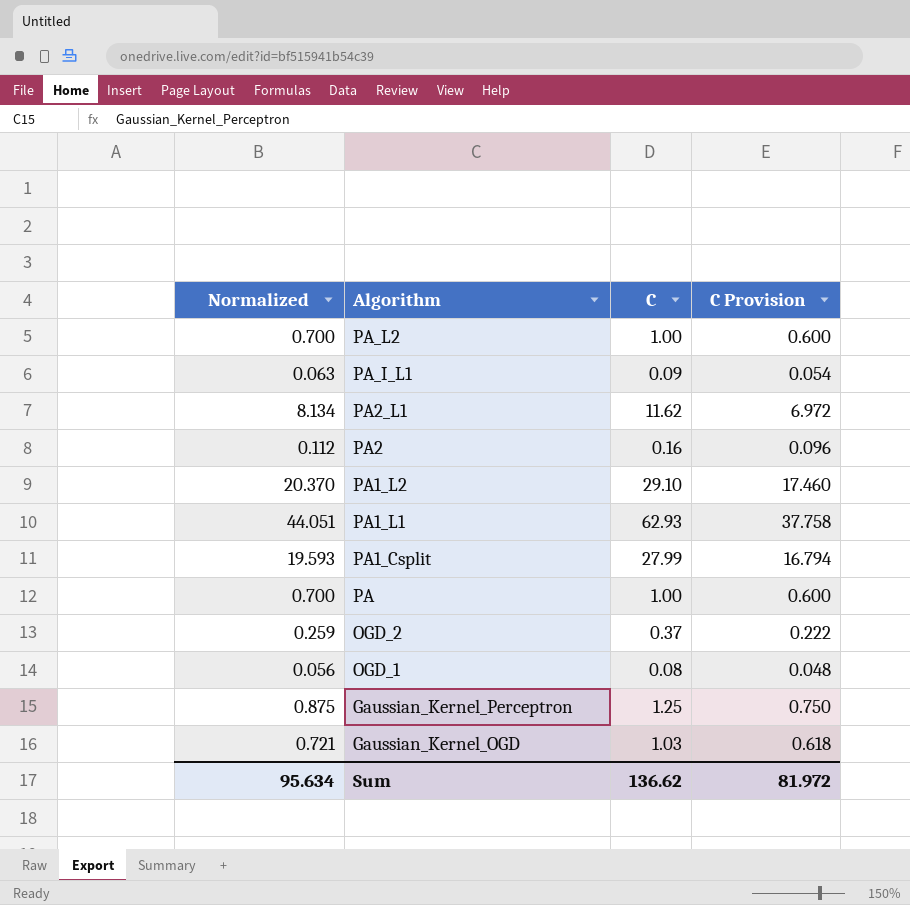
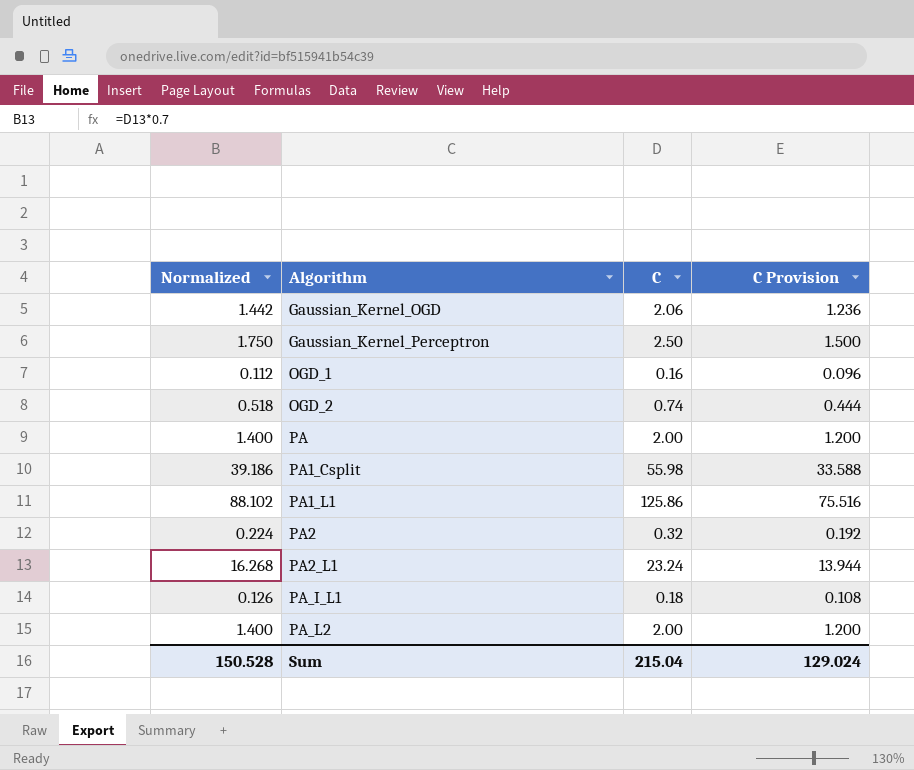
row order: Algorithm descending -> Algorithm ascending
row PA1_L2: 20.370 | 29.10 | 17.460 -> none
Gaussian_Kernel_OGD | Normalized: 0.721 -> 1.442
Gaussian_Kernel_OGD | C: 1.03 -> 2.06
Gaussian_Kernel_OGD | C Provision: 0.618 -> 1.236
Gaussian_Kernel_Perceptron | Normalized: 0.875 -> 1.750
Gaussian_Kernel_Perceptron | C: 1.25 -> 2.50
Gaussian_Kernel_Perceptron | C Provision: 0.750 -> 1.500
OGD_1 | Normalized: 0.056 -> 0.112
OGD_1 | C: 0.08 -> 0.16
OGD_1 | C Provision: 0.048 -> 0.096
OGD_2 | Normalized: 0.259 -> 0.518
OGD_2 | C: 0.37 -> 0.74
OGD_2 | C Provision: 0.222 -> 0.444
PA | Normalized: 0.700 -> 1.400
PA | C: 1.00 -> 2.00
PA | C Provision: 0.600 -> 1.200
PA1_Csplit | Normalized: 19.593 -> 39.186
PA1_Csplit | C: 27.99 -> 55.98
PA1_Csplit | C Provision: 16.794 -> 33.588
PA1_L1 | Normalized: 44.051 -> 88.102
PA1_L1 | C: 62.93 -> 125.86
PA1_L1 | C Provision: 37.758 -> 75.516
PA2 | Normalized: 0.112 -> 0.224
PA2 | C: 0.16 -> 0.32
PA2 | C Provision: 0.096 -> 0.192
PA2_L1 | Normalized: 8.134 -> 16.268
PA2_L1 | C: 11.62 -> 23.24
PA2_L1 | C Provision: 6.972 -> 13.944
PA_I_L1 | Normalized: 0.063 -> 0.126
PA_I_L1 | C: 0.09 -> 0.18
PA_I_L1 | C Provision: 0.054 -> 0.108
PA_L2 | Normalized: 0.700 -> 1.400
PA_L2 | C: 1.00 -> 2.00
PA_L2 | C Provision: 0.600 -> 1.200
Sum | Normalized: 95.634 -> 150.528
Sum | C: 136.62 -> 215.04
Sum | C Provision: 81.972 -> 129.024

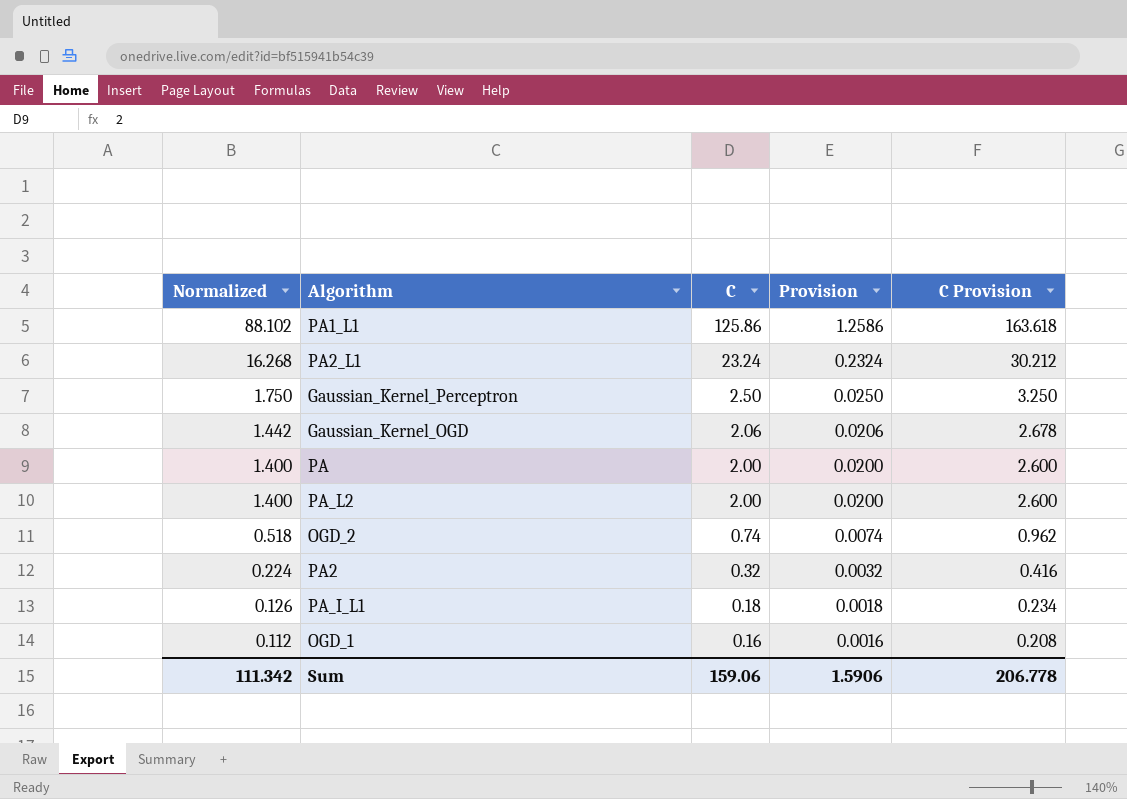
row order: Algorithm ascending -> Normalized descending
column Provision | formula: none -> [C] * 0.01
column C Provision | formula: [C] * 0.6 -> [C] * 1.3
row PA1_Csplit: 39.186 | 55.98 | 33.588 -> none
Sum | Normalized: 150.528 -> 111.342
Sum | C: 215.04 -> 159.06
Sum | C Provision: 129.024 -> 206.778

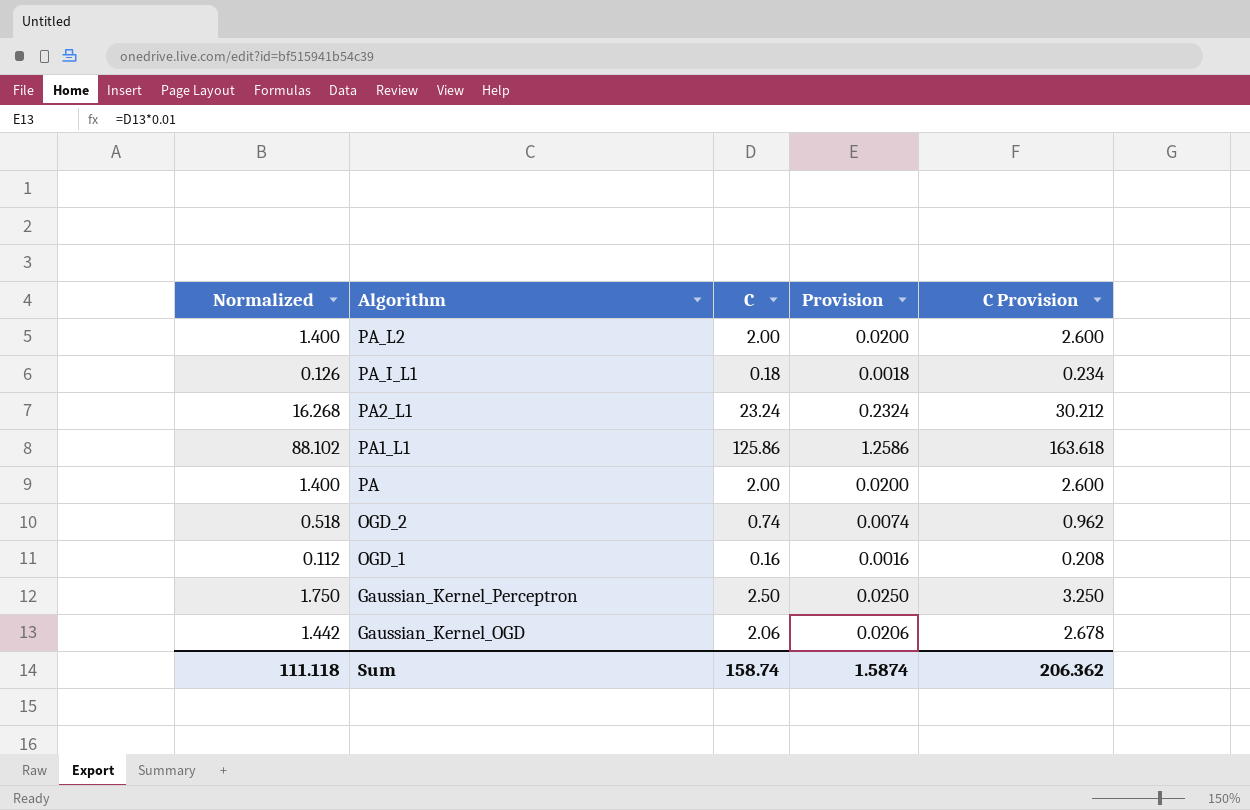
row order: Normalized descending -> Algorithm descending
row PA2: 0.224 | 0.32 | 0.0032 | 0.416 -> none
Sum | Normalized: 111.342 -> 111.118
Sum | C: 159.06 -> 158.74
Sum | Provision: 1.5906 -> 1.5874
Sum | C Provision: 206.778 -> 206.362

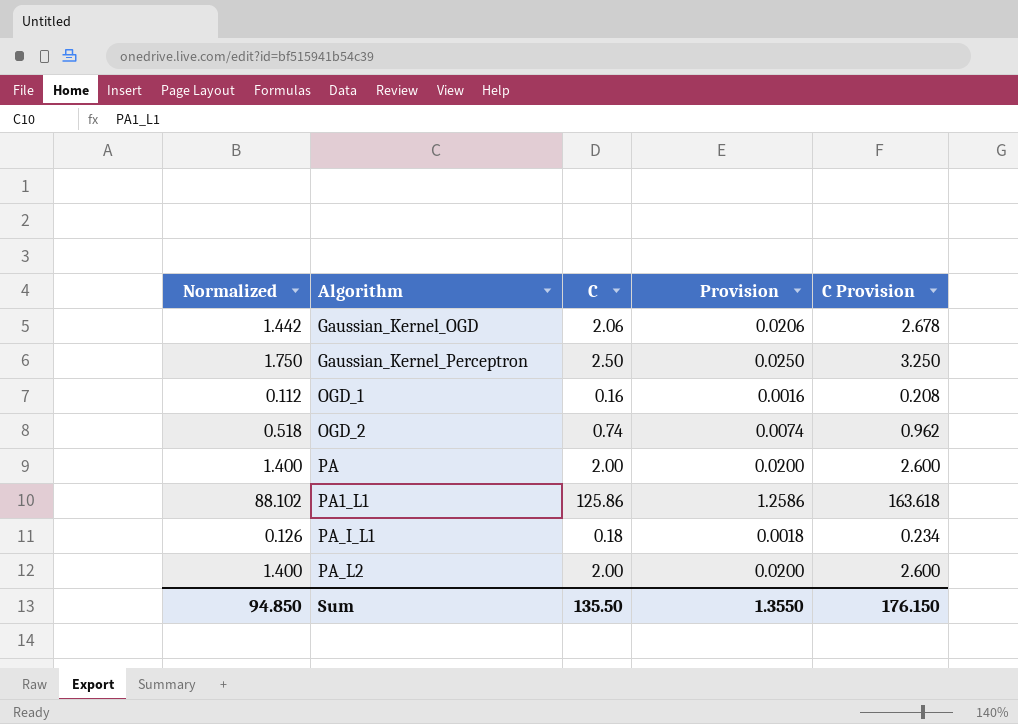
row order: Algorithm descending -> Algorithm ascending
row PA2_L1: 16.268 | 23.24 | 0.2324 | 30.212 -> none
Sum | Normalized: 111.118 -> 94.850
Sum | C: 158.74 -> 135.50
Sum | Provision: 1.5874 -> 1.3550
Sum | C Provision: 206.362 -> 176.150

